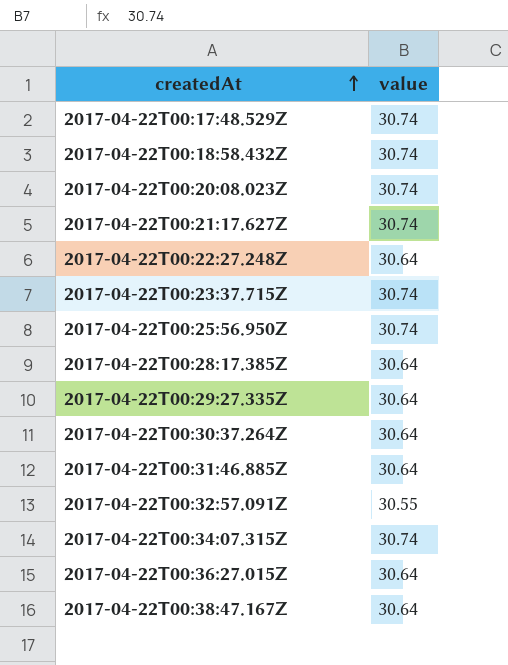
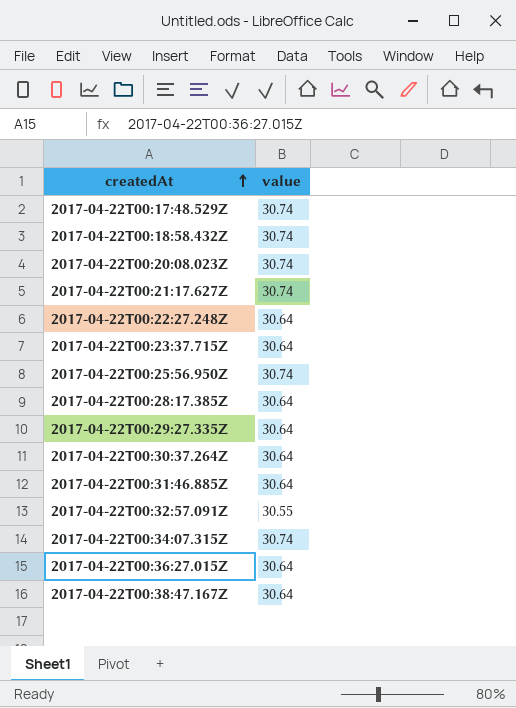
2017-04-22T00:23:37.715Z | value: 30.74 -> 30.64

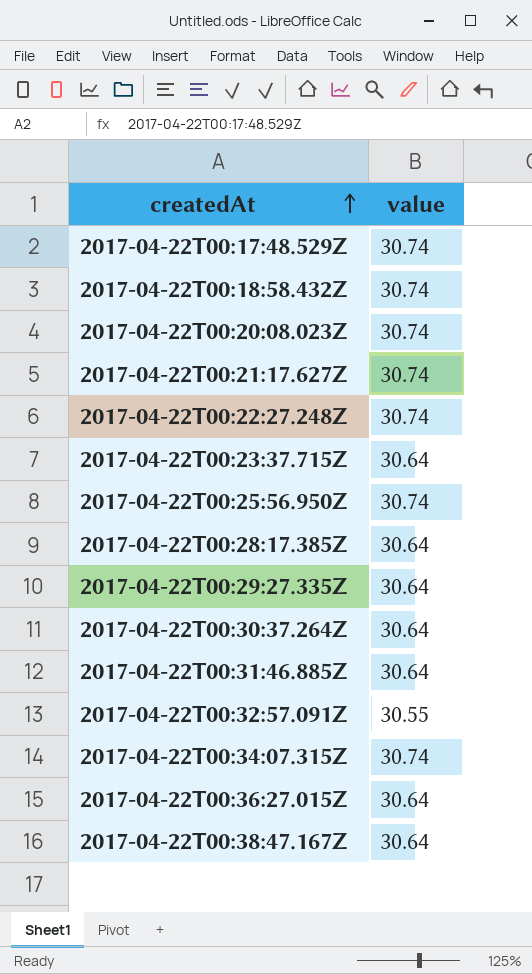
2017-04-22T00:22:27.248Z | value: 30.64 -> 30.74

